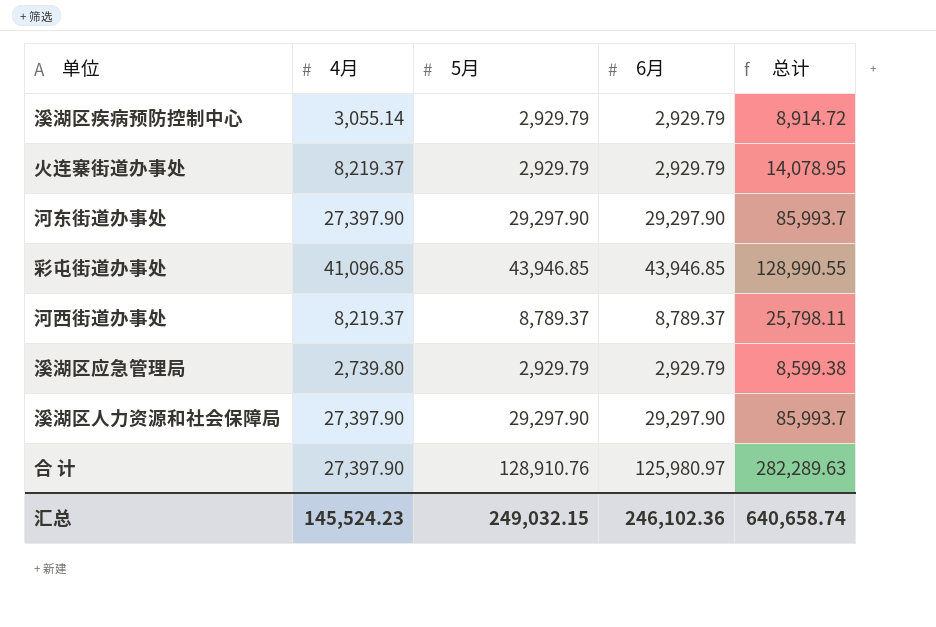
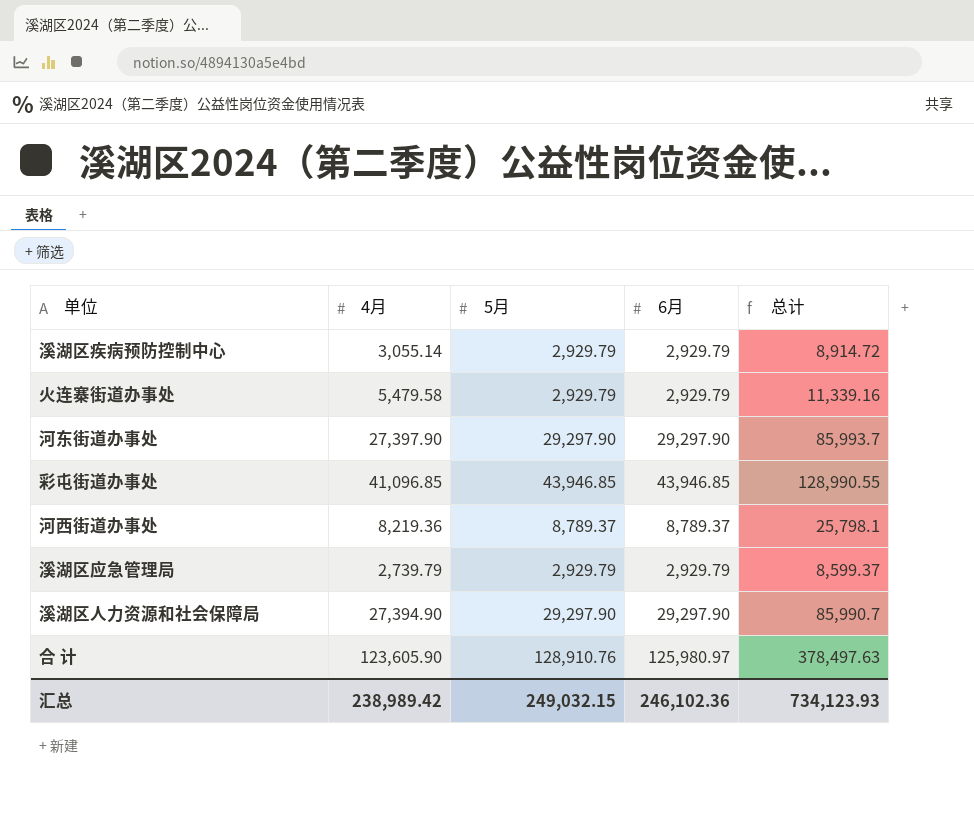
火连寨街道办事处 | 4月: 8,219.37 -> 5,479.58
火连寨街道办事处 | 总计: 14,078.95 -> 11,339.16
河西街道办事处 | 4月: 8,219.37 -> 8,219.36
河西街道办事处 | 总计: 25,798.11 -> 25,798.1
溪湖区应急管理局 | 4月: 2,739.80 -> 2,739.79
溪湖区应急管理局 | 总计: 8,599.38 -> 8,599.37
溪湖区人力资源和社会保障局 | 4月: 27,397.90 -> 27,394.90
溪湖区人力资源和社会保障局 | 总计: 85,993.7 -> 85,990.7
合 计 | 4月: 27,397.90 -> 123,605.90
合 计 | 总计: 282,289.63 -> 378,497.63
汇总 | 4月: 145,524.23 -> 238,989.42
汇总 | 总计: 640,658.74 -> 734,123.93

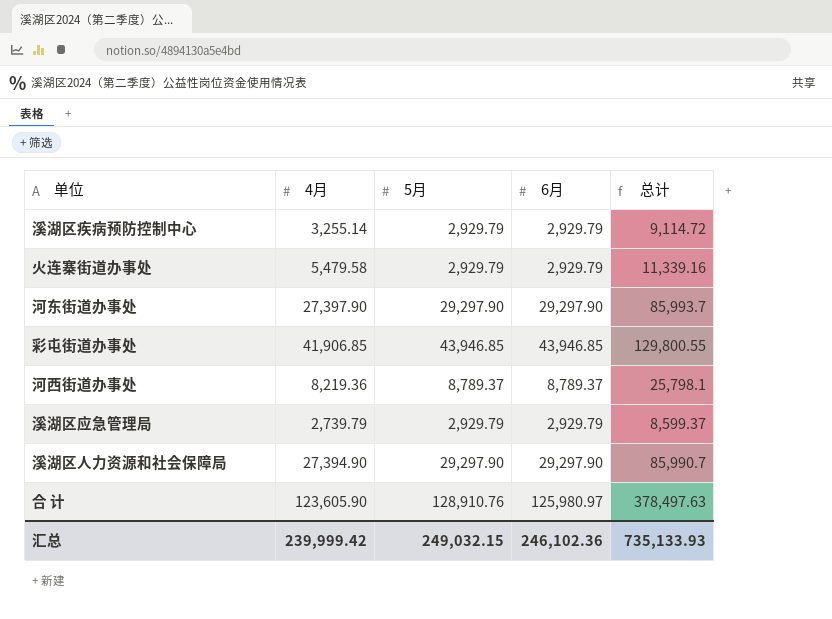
溪湖区疾病预防控制中心 | 4月: 3,055.14 -> 3,255.14
溪湖区疾病预防控制中心 | 总计: 8,914.72 -> 9,114.72
彩屯街道办事处 | 4月: 41,096.85 -> 41,906.85
彩屯街道办事处 | 总计: 128,990.55 -> 129,800.55
汇总 | 4月: 238,989.42 -> 239,999.42
汇总 | 总计: 734,123.93 -> 735,133.93

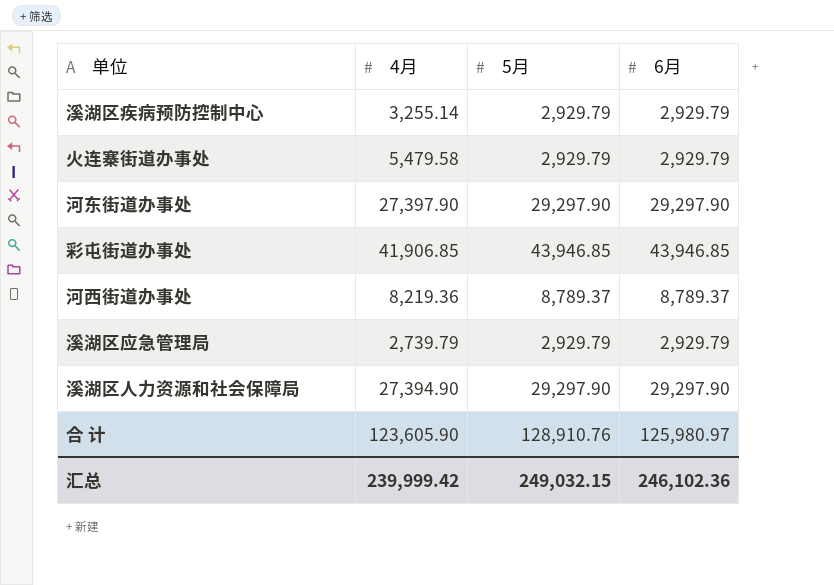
column 总计 | formula: [4月] + [5月] + [6月] -> none

